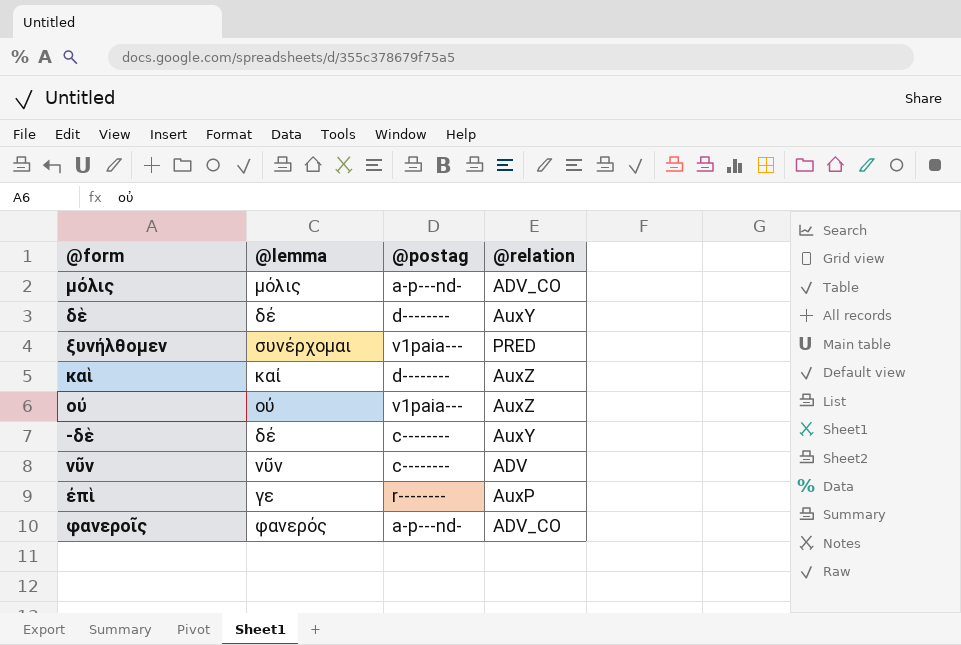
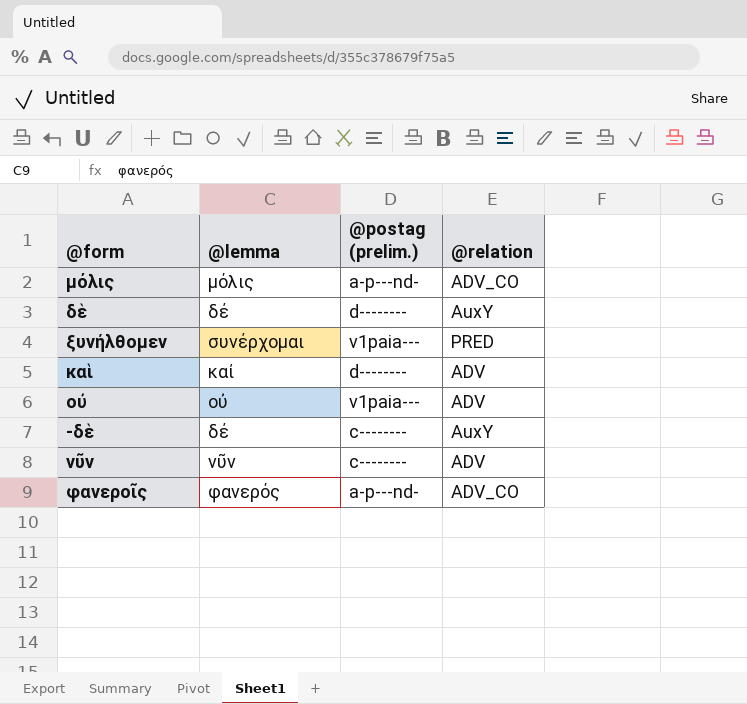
column name: @postag -> @postag (prelim.)
row ἐπὶ: γε | r-------- | AuxP -> none
καὶ | @relation: AuxZ -> ADV
οὐ | @relation: AuxZ -> ADV

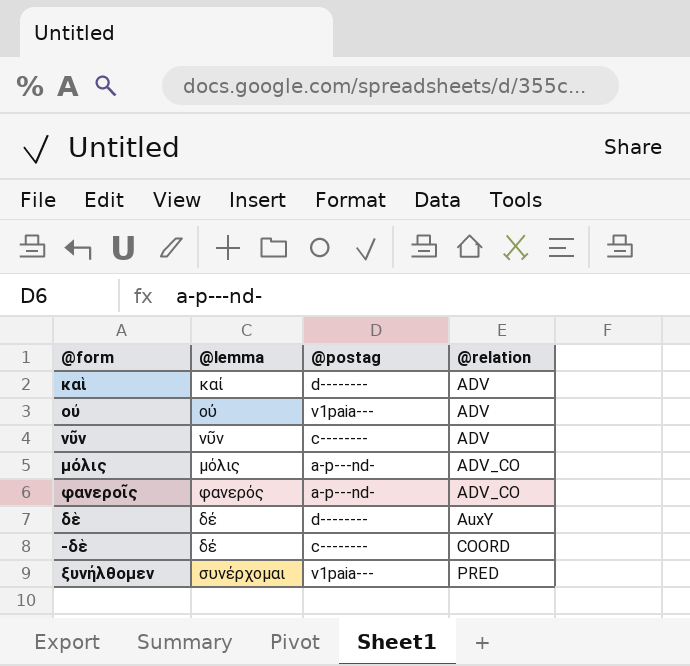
row order: none -> @relation ascending
column name: @postag (prelim.) -> @postag
-δὲ | @relation: AuxY -> COORD

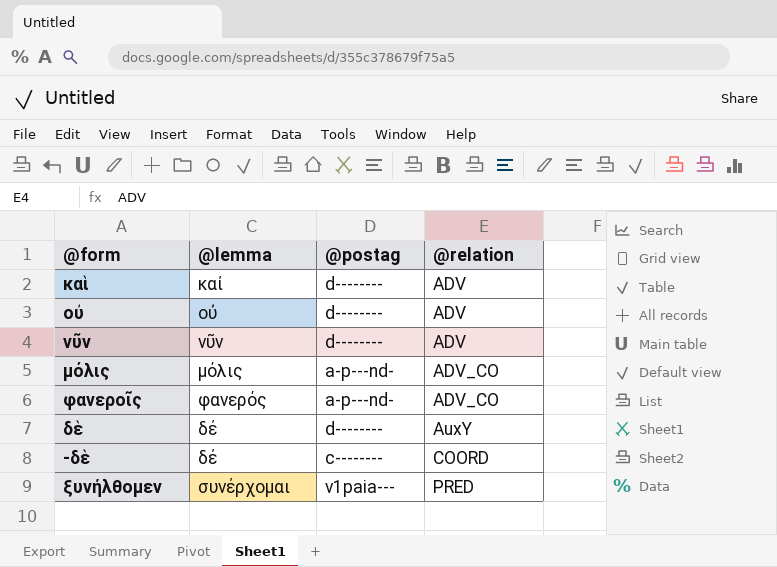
οὐ | @postag: v1paia--- -> d--------
νῦν | @postag: c-------- -> d--------

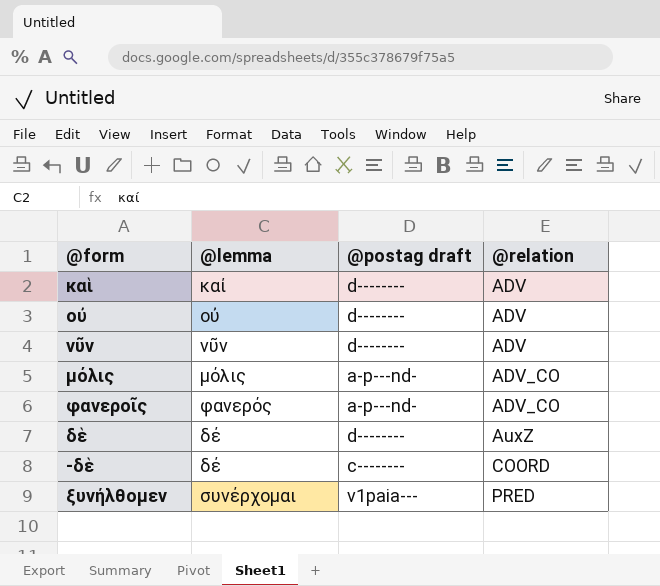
column name: @postag -> @postag draft
δὲ | @relation: AuxY -> AuxZ

